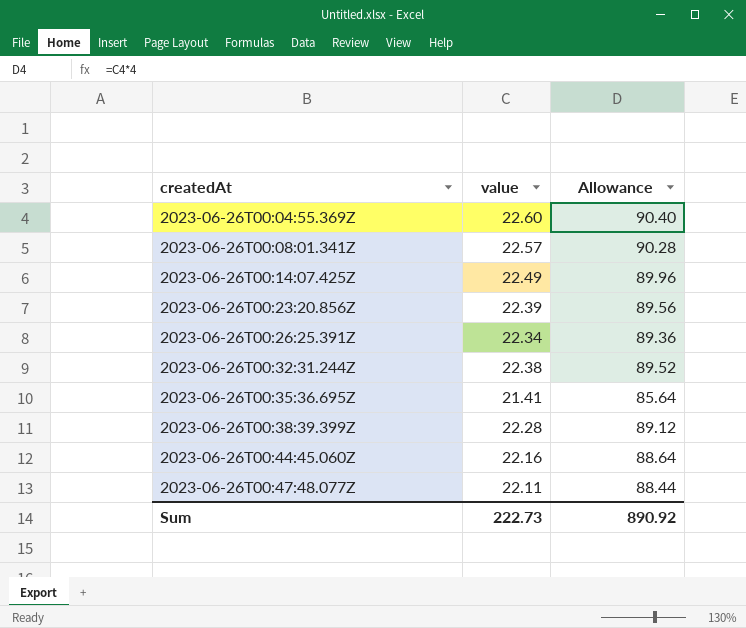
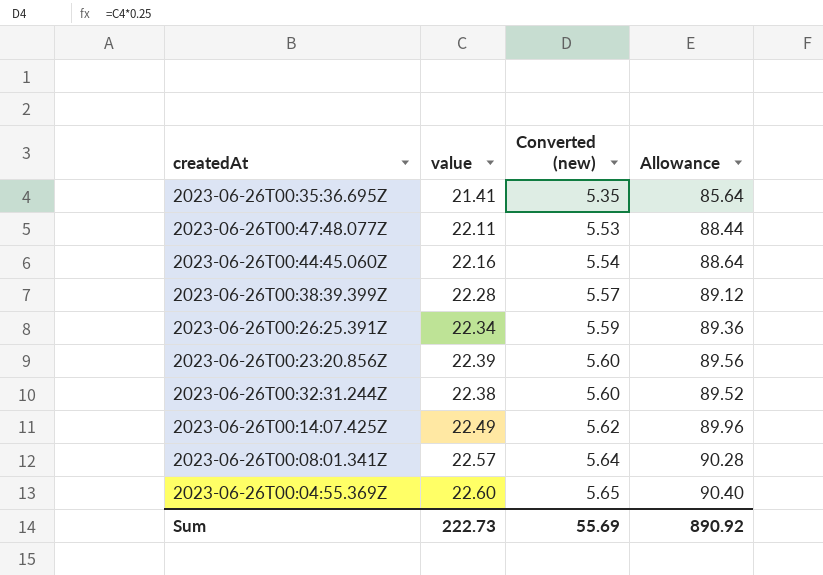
row order: createdAt ascending -> Converted (new) ascending
column Converted (new) | formula: none -> [value] * 0.25

